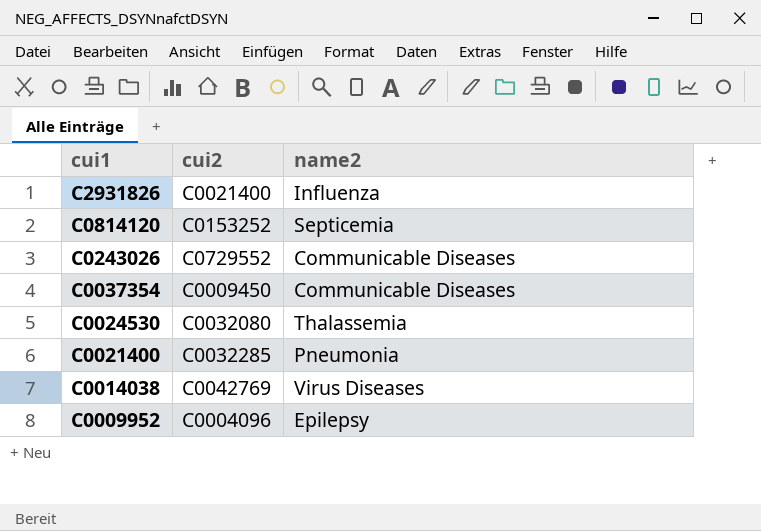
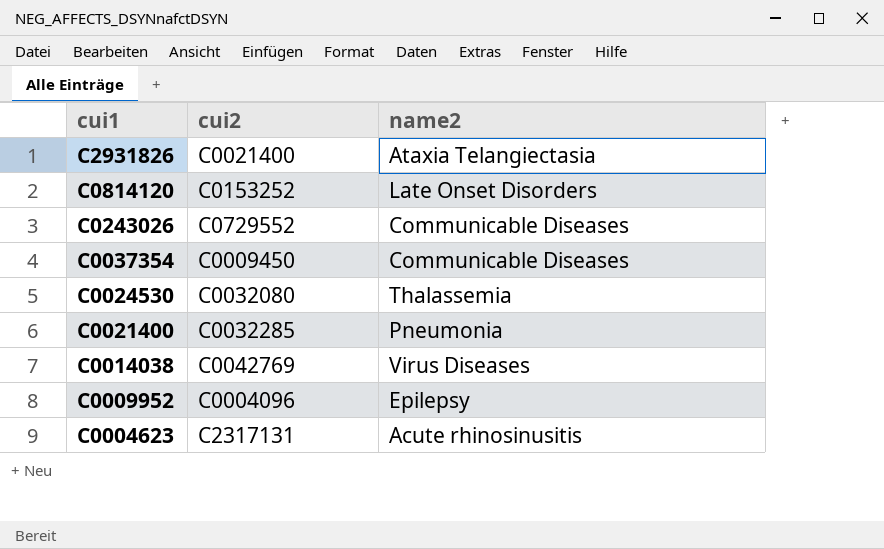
C2931826 | name2: Influenza -> Ataxia Telangiectasia
C0814120 | name2: Septicemia -> Late Onset Disorders
row C0004623: none -> C2317131 | Acute rhinosinusitis

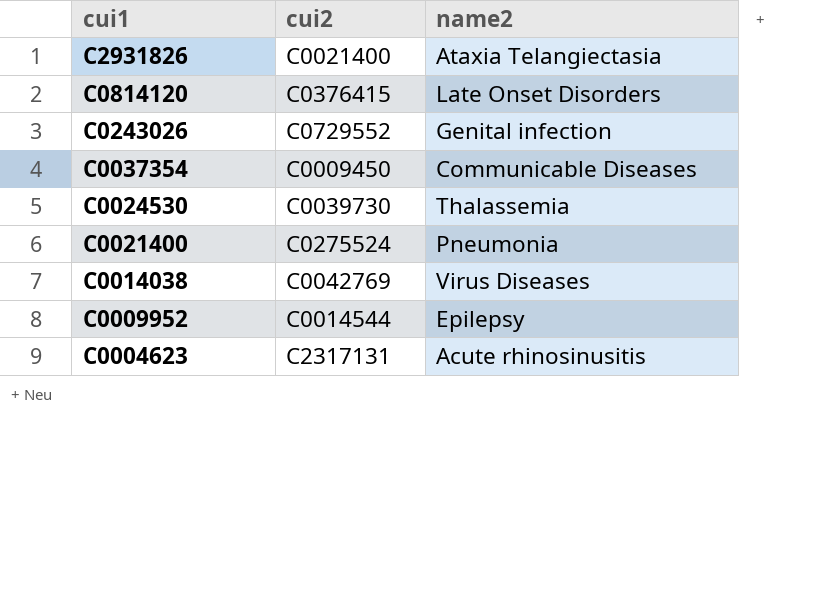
C0814120 | cui2: C0153252 -> C0376415
C0243026 | name2: Communicable Diseases -> Genital infection
C0024530 | cui2: C0032080 -> C0039730
C0021400 | cui2: C0032285 -> C0275524
C0009952 | cui2: C0004096 -> C0014544

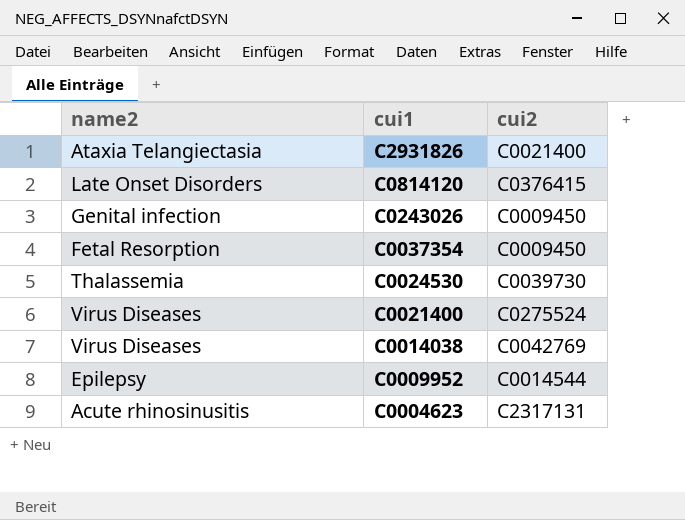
column name2 | position: 3 -> 1
C0243026 | cui2: C0729552 -> C0009450
C0037354 | name2: Communicable Diseases -> Fetal Resorption
C0021400 | name2: Pneumonia -> Virus Diseases

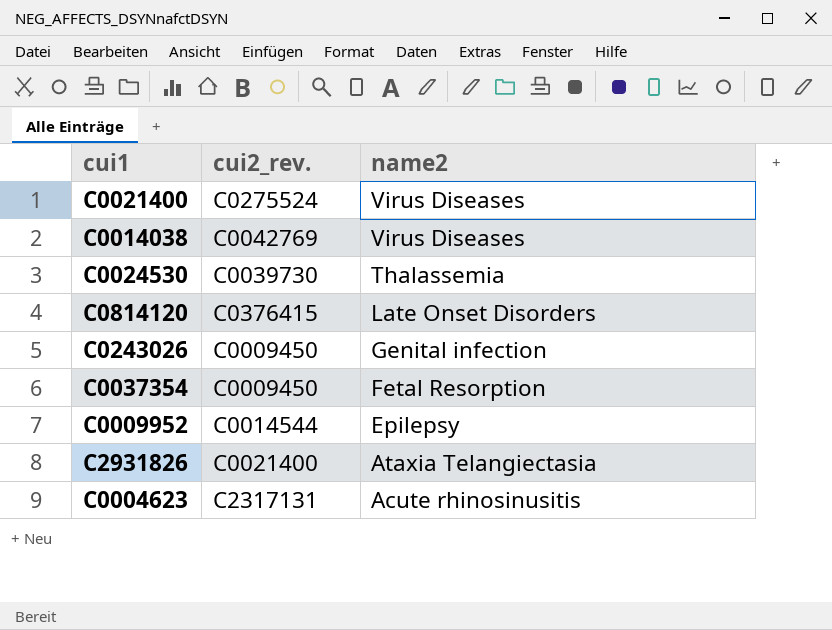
row order: cui1 descending -> name2 descending
column name: cui2 -> cui2_rev.
column name2 | position: 1 -> 3

